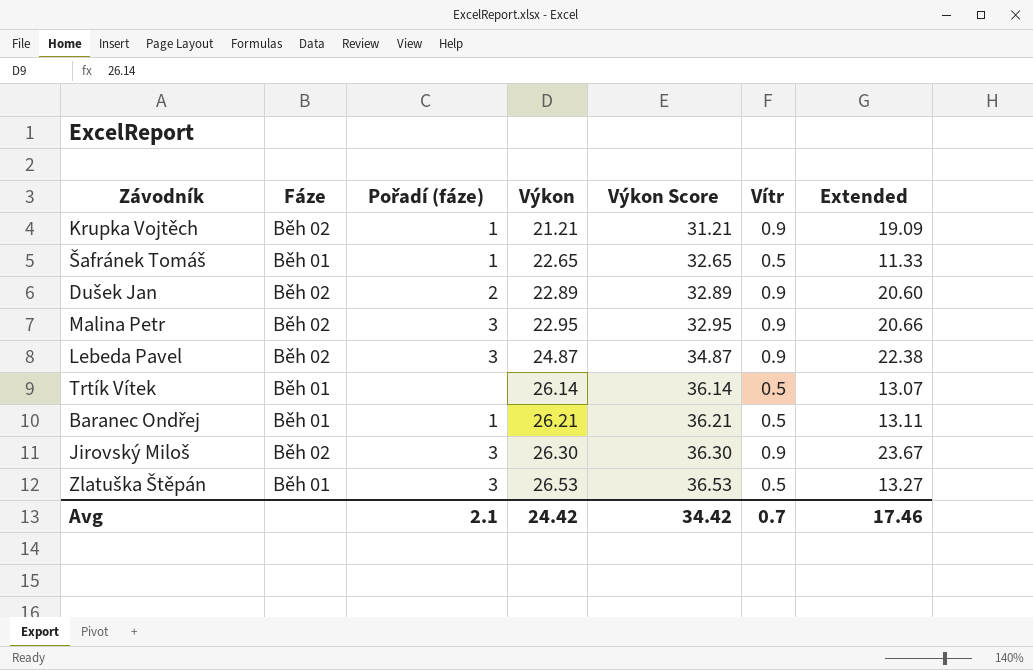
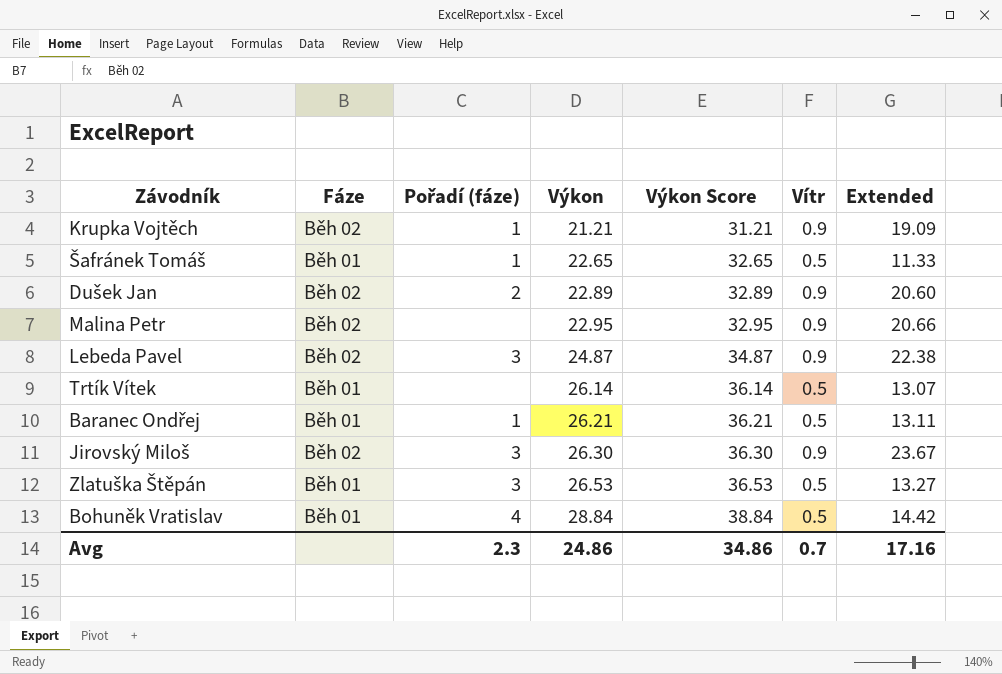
Malina Petr | Pořadí (fáze): 3 -> none
row Bohuněk Vratislav: none -> Běh 01 | 4 | 28.84 | 38.84 | 0.5 | 14.42
Avg | Pořadí (fáze): 2.1 -> 2.3
Avg | Výkon: 24.42 -> 24.86
Avg | Výkon Score: 34.42 -> 34.86
Avg | Extended: 17.46 -> 17.16

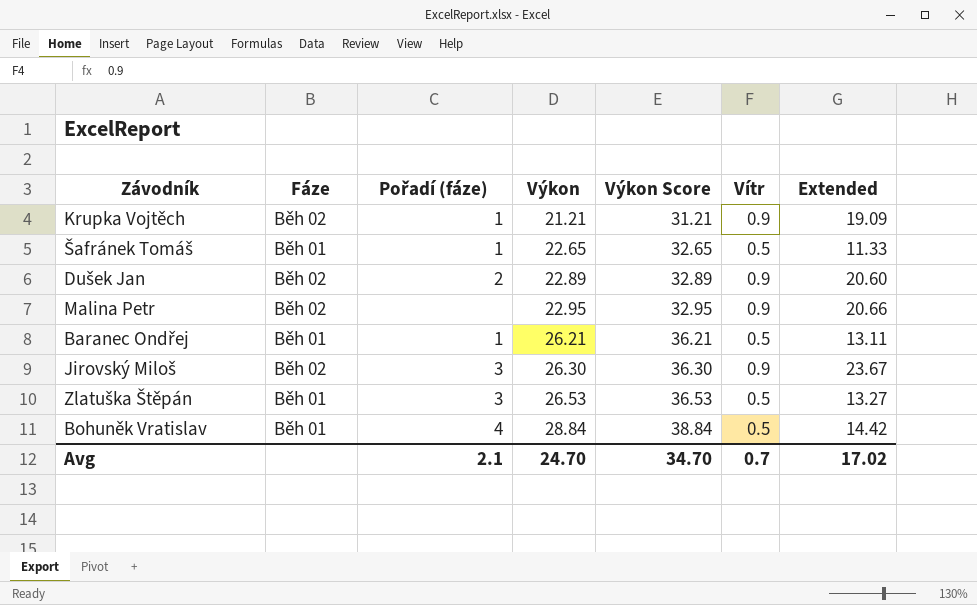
row Lebeda Pavel: Běh 02 | 3 | 24.87 | 34.87 | 0.9 | 22.38 -> none
row Trtík Vítek: Běh 01 | none | 26.14 | 36.14 | 0.5 | 13.07 -> none
Avg | Pořadí (fáze): 2.3 -> 2.1
Avg | Výkon: 24.86 -> 24.70
Avg | Výkon Score: 34.86 -> 34.70
Avg | Extended: 17.16 -> 17.02

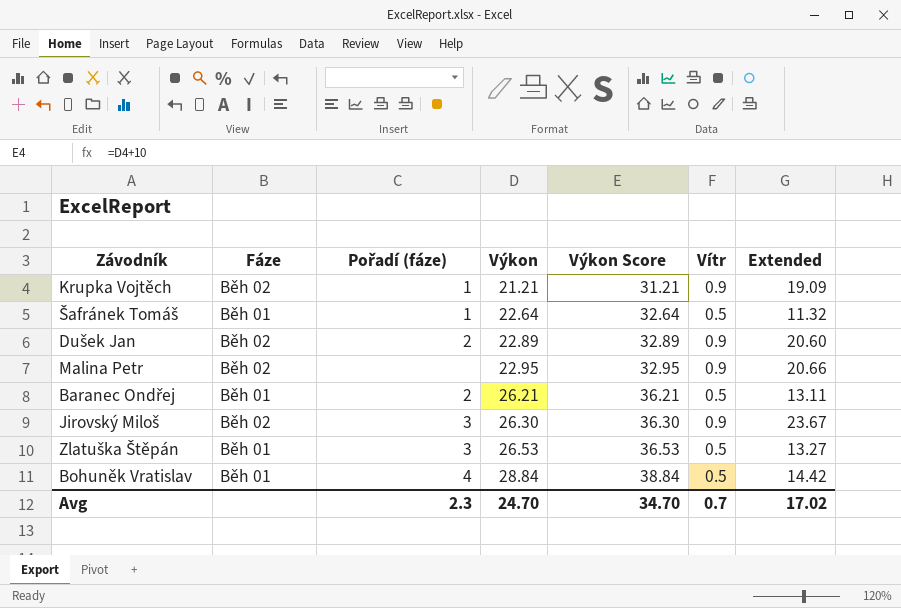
Šafránek Tomáš | Výkon: 22.65 -> 22.64
Šafránek Tomáš | Výkon Score: 32.65 -> 32.64
Šafránek Tomáš | Extended: 11.33 -> 11.32
Baranec Ondřej | Pořadí (fáze): 1 -> 2
Avg | Pořadí (fáze): 2.1 -> 2.3

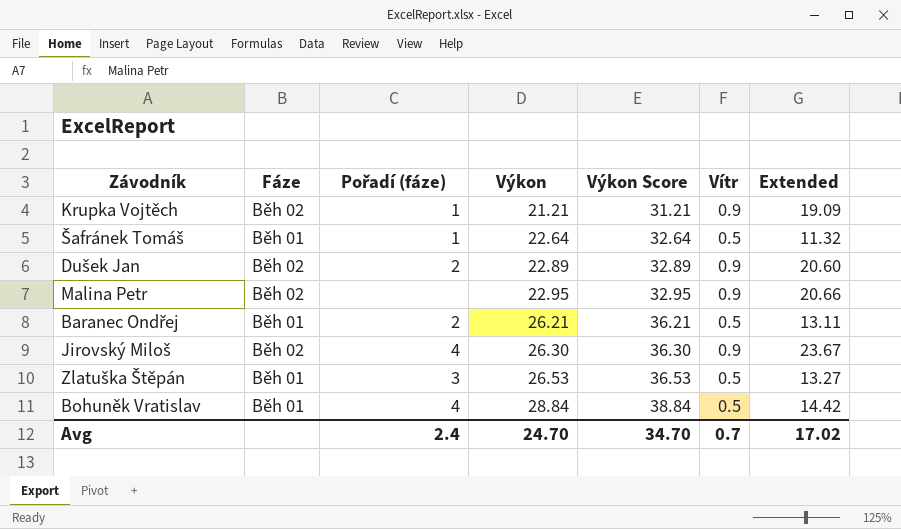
Jirovský Miloš | Pořadí (fáze): 3 -> 4
Avg | Pořadí (fáze): 2.3 -> 2.4

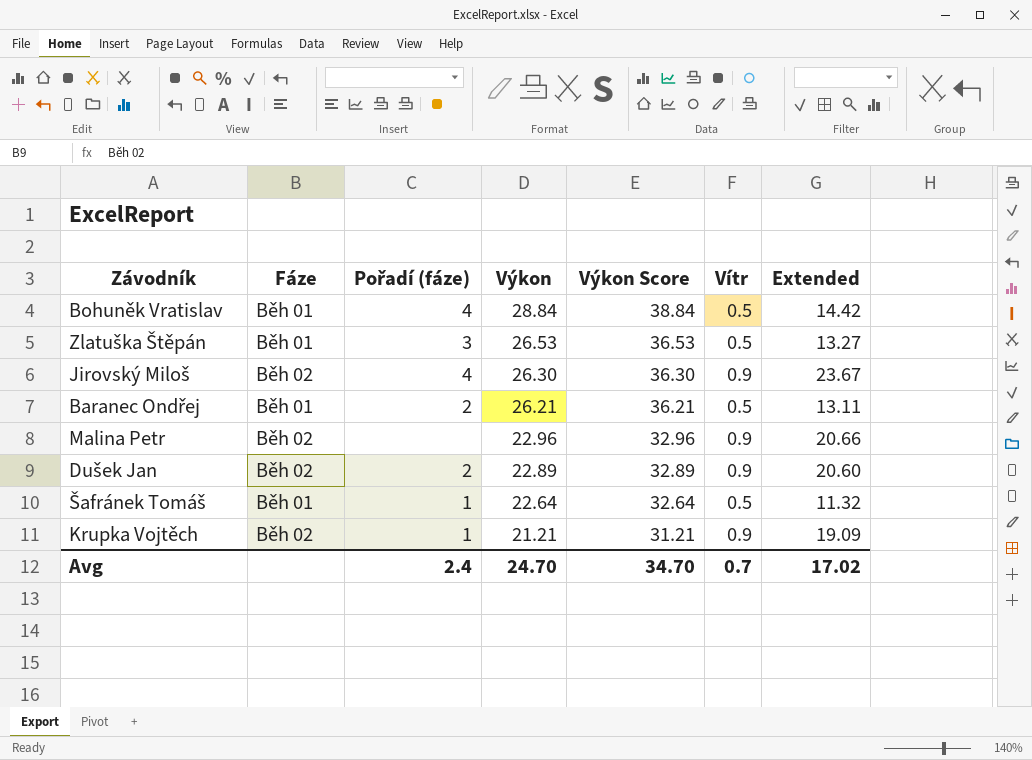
row order: Výkon ascending -> Výkon descending
Malina Petr | Výkon: 22.95 -> 22.96
Malina Petr | Výkon Score: 32.95 -> 32.96

